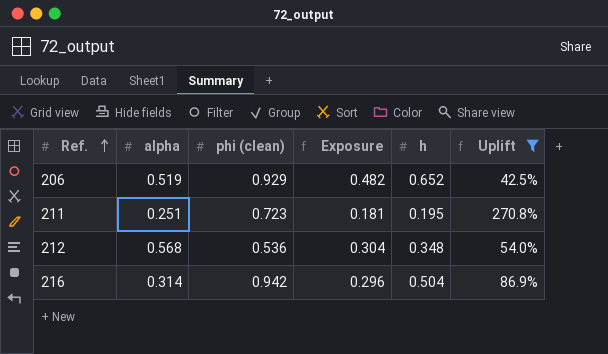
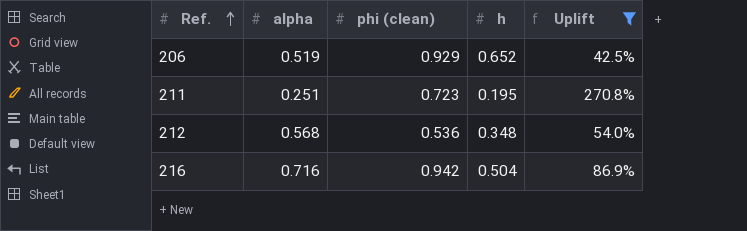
column Exposure | formula: [alpha] * [phi (clean)] -> none
216 | alpha: 0.314 -> 0.716

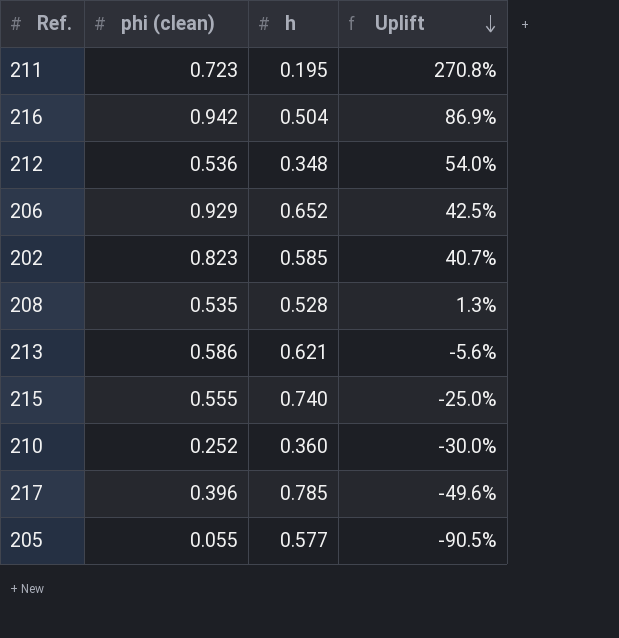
filter: Uplift >= 42.5% -> none
row order: Ref. ascending -> Uplift descending
column alpha | position: 2 -> none

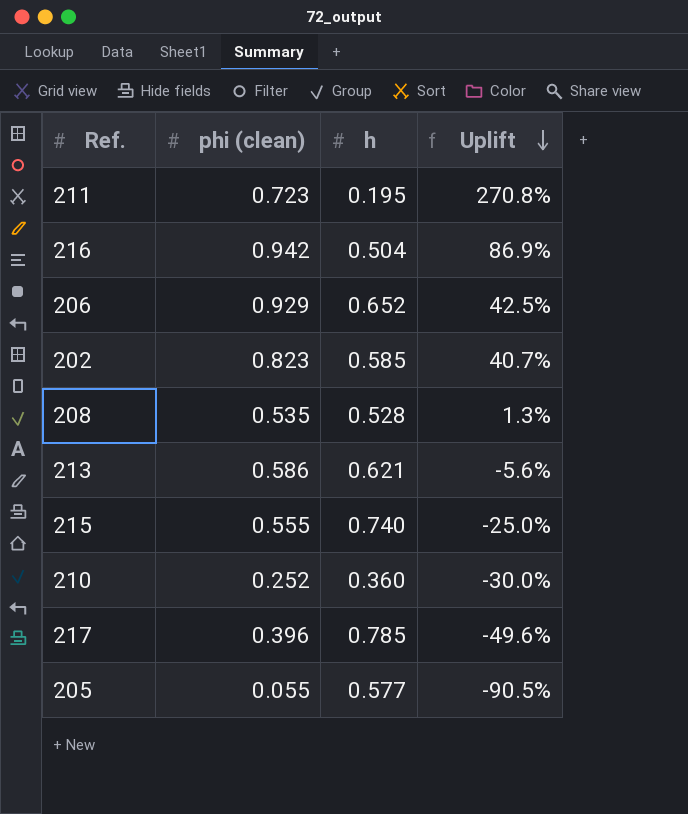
row 212: 0.536 | 0.348 | 54.0% -> none

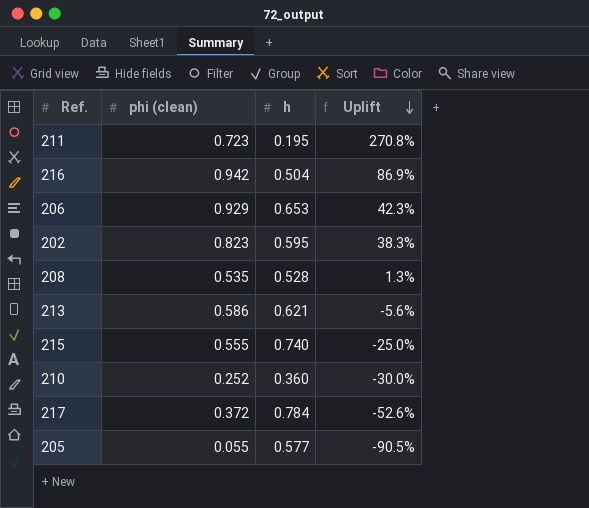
206 | h: 0.652 -> 0.653
206 | Uplift: 42.5% -> 42.3%
202 | h: 0.585 -> 0.595
202 | Uplift: 40.7% -> 38.3%
217 | phi (clean): 0.396 -> 0.372
217 | h: 0.785 -> 0.784
217 | Uplift: -49.6% -> -52.6%

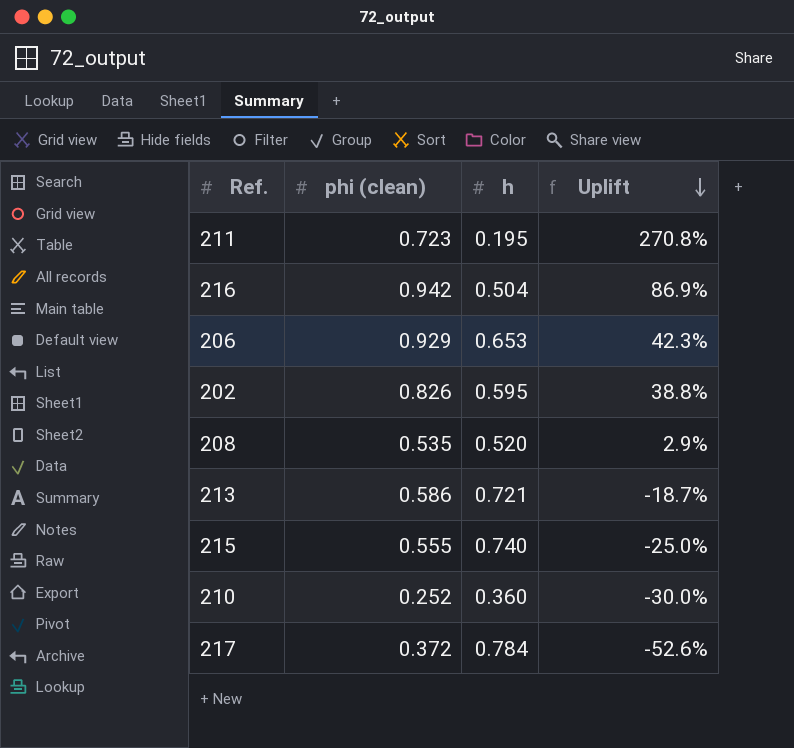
row 205: 0.055 | 0.577 | -90.5% -> none
202 | phi (clean): 0.823 -> 0.826
202 | Uplift: 38.3% -> 38.8%
208 | h: 0.528 -> 0.520
208 | Uplift: 1.3% -> 2.9%
213 | h: 0.621 -> 0.721
213 | Uplift: -5.6% -> -18.7%

